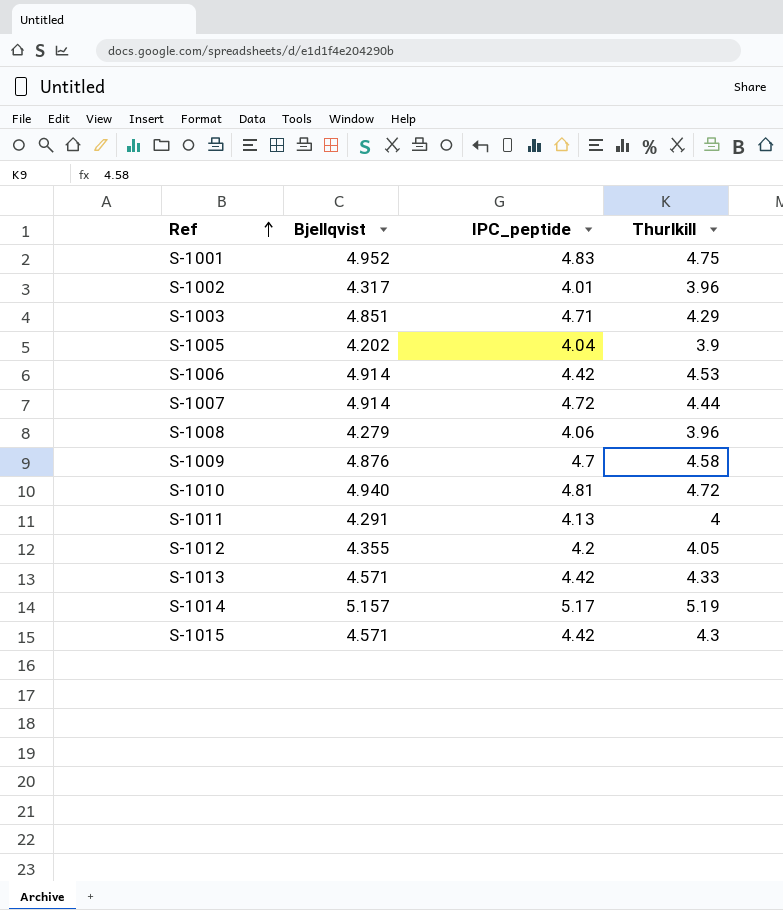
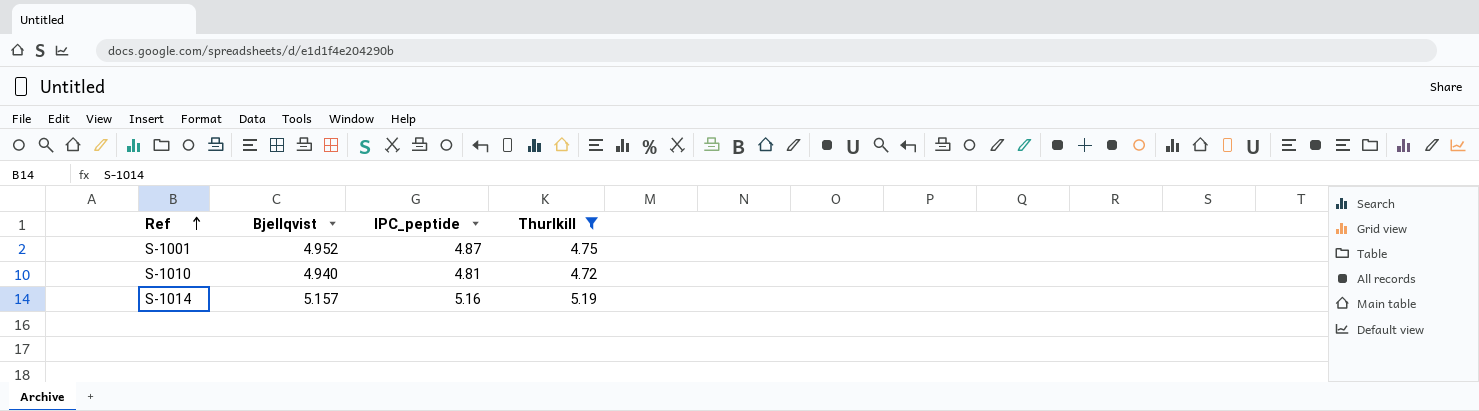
filter: none -> Thurlkill >= 4.72
S-1001 | IPC_peptide: 4.83 -> 4.87
S-1014 | IPC_peptide: 5.17 -> 5.16

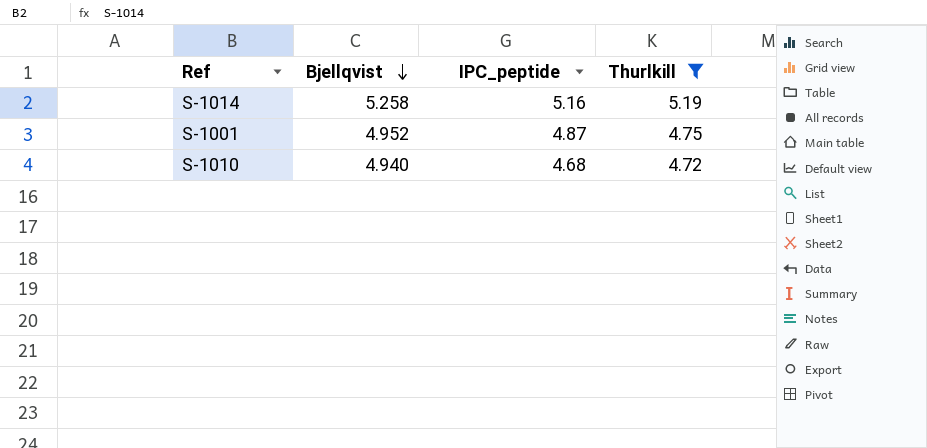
row order: Ref ascending -> Bjellqvist descending
S-1014 | Bjellqvist: 5.157 -> 5.258
S-1010 | IPC_peptide: 4.81 -> 4.68

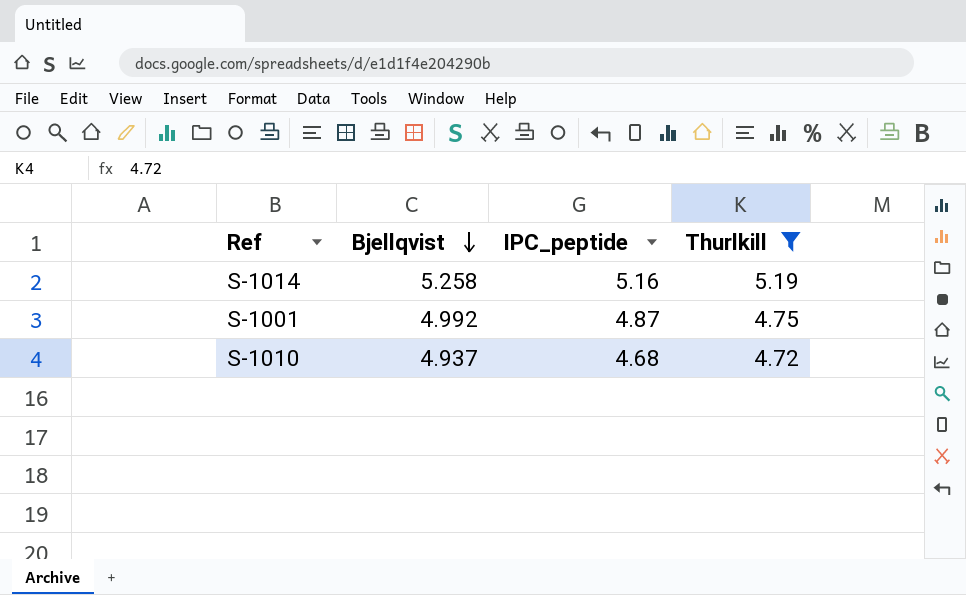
S-1001 | Bjellqvist: 4.952 -> 4.992
S-1010 | Bjellqvist: 4.940 -> 4.937

